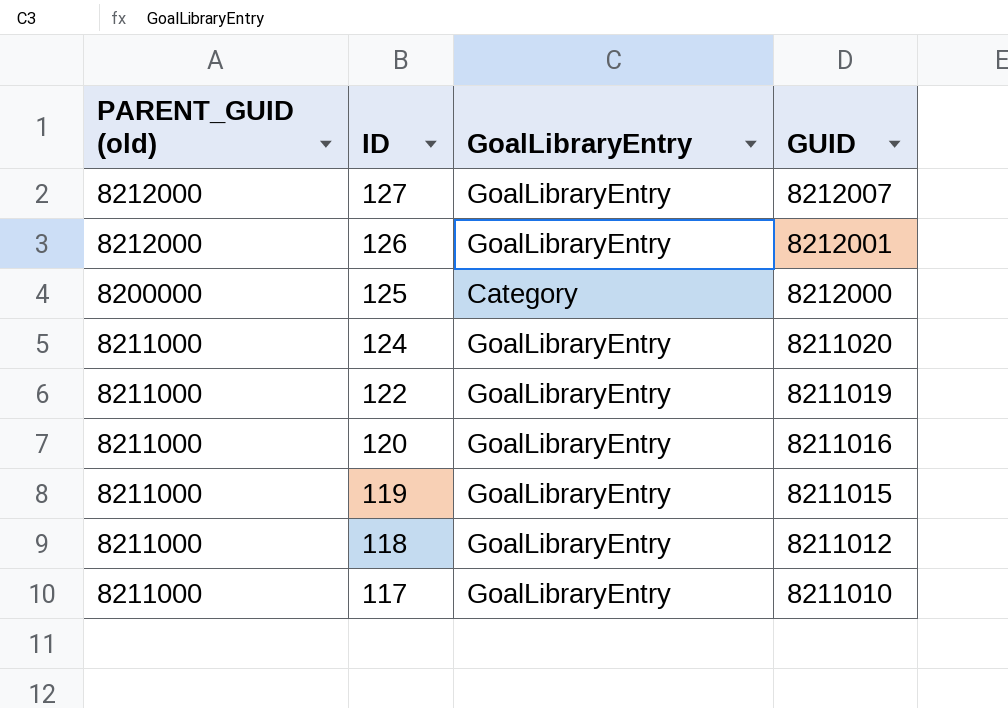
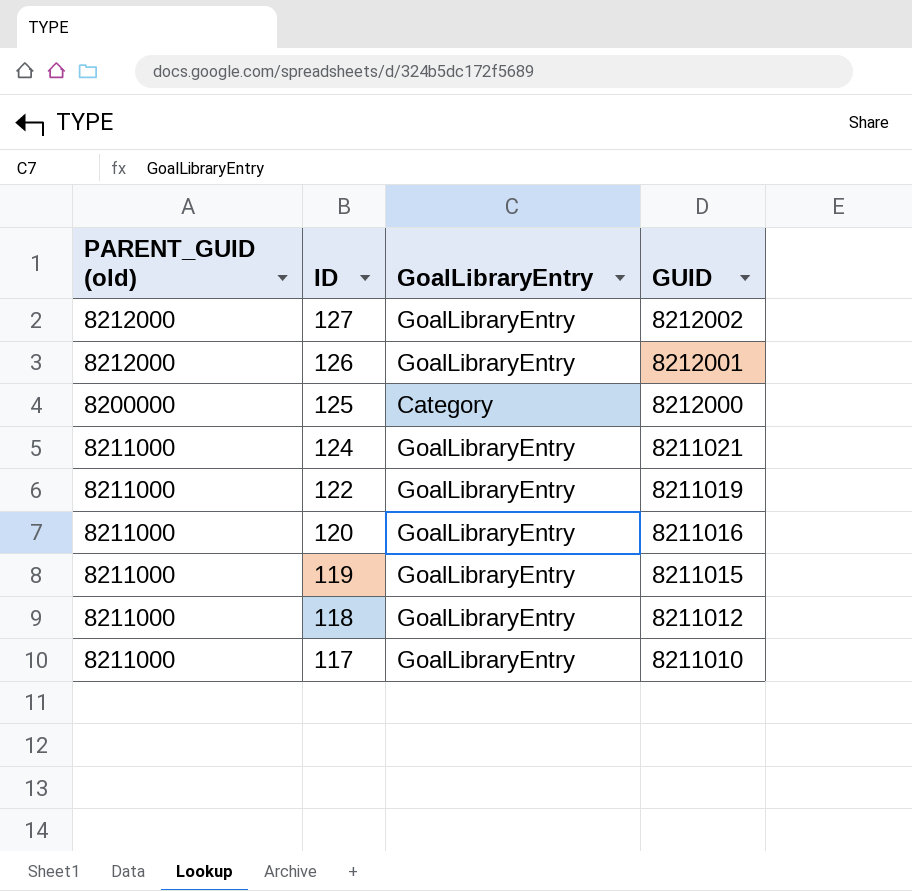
127 | GUID: 8212007 -> 8212002
124 | GUID: 8211020 -> 8211021

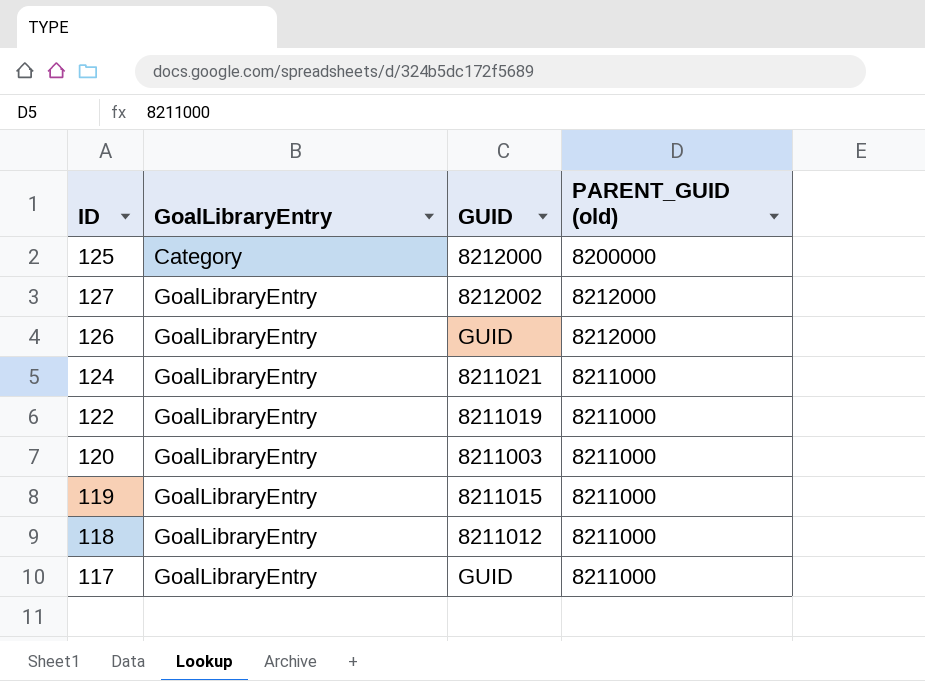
row order: ID descending -> GoalLibraryEntry ascending
column PARENT_GUID (old) | position: 1 -> 4
126 | GUID: 8212001 -> GUID
120 | GUID: 8211016 -> 8211003
117 | GUID: 8211010 -> GUID

